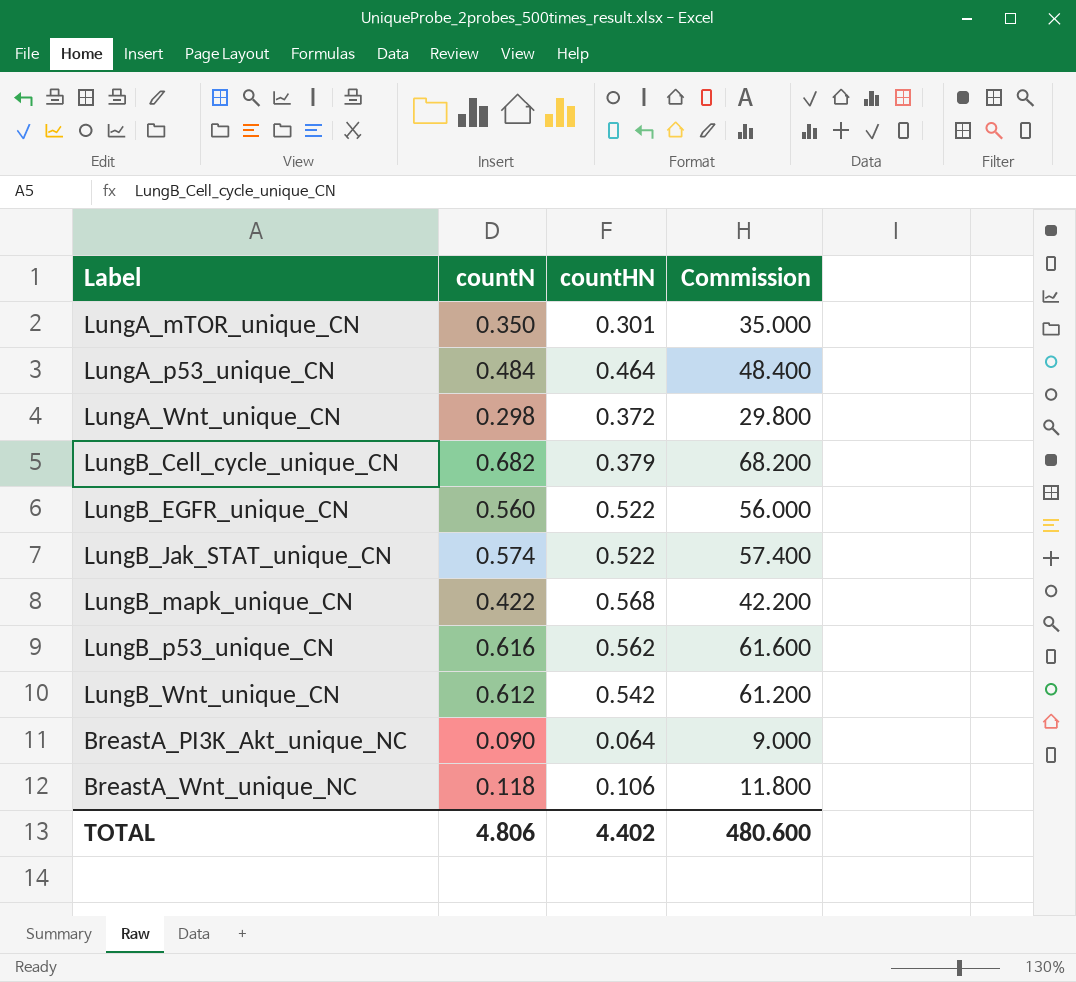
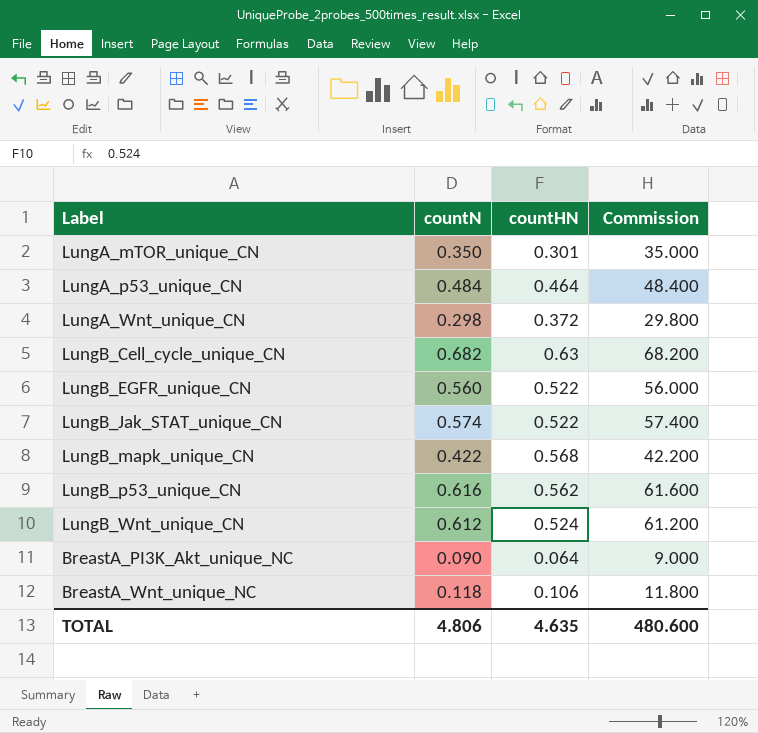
LungB_Cell_cycle_unique_CN | countHN: 0.379 -> 0.63
LungB_Wnt_unique_CN | countHN: 0.542 -> 0.524
TOTAL | countHN: 4.402 -> 4.635

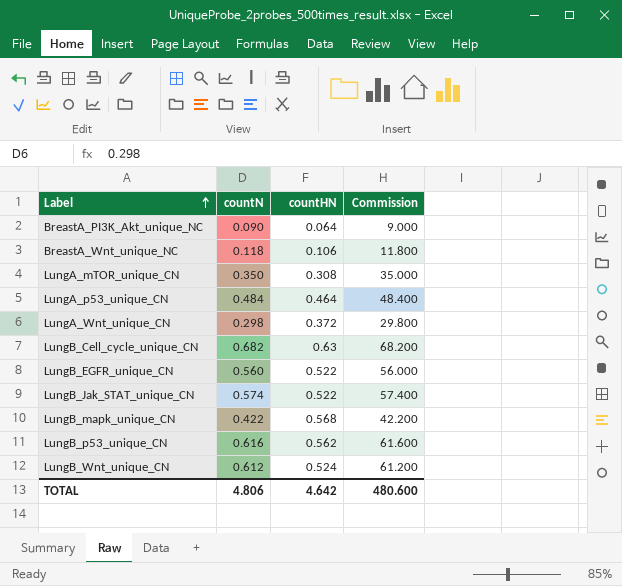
row order: none -> Label ascending
LungA_mTOR_unique_CN | countHN: 0.301 -> 0.308
TOTAL | countHN: 4.635 -> 4.642

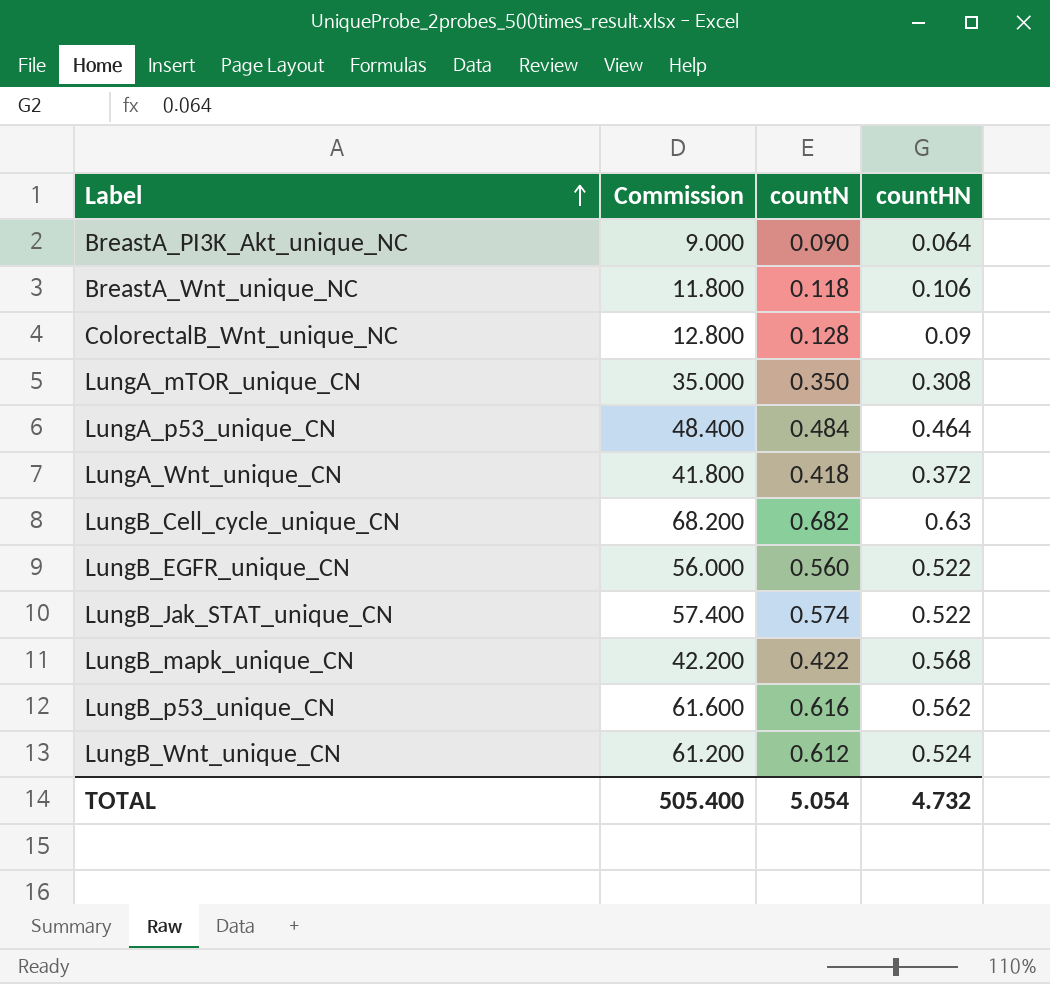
column Commission | position: 4 -> 2
row ColorectalB_Wnt_unique_NC: none -> 12.800 | 0.128 | 0.09
LungA_Wnt_unique_CN | Commission: 29.800 -> 41.800
LungA_Wnt_unique_CN | countN: 0.298 -> 0.418
TOTAL | Commission: 480.600 -> 505.400
TOTAL | countN: 4.806 -> 5.054
TOTAL | countHN: 4.642 -> 4.732

